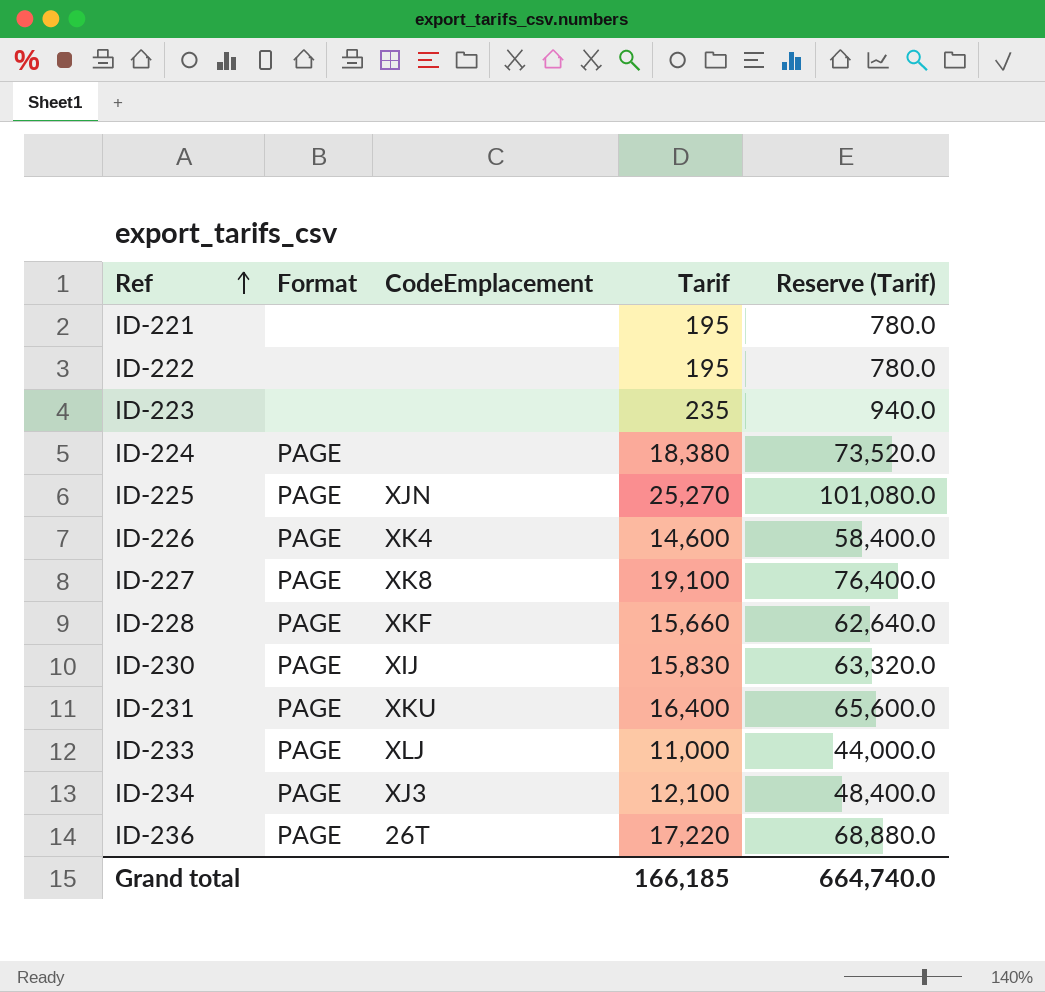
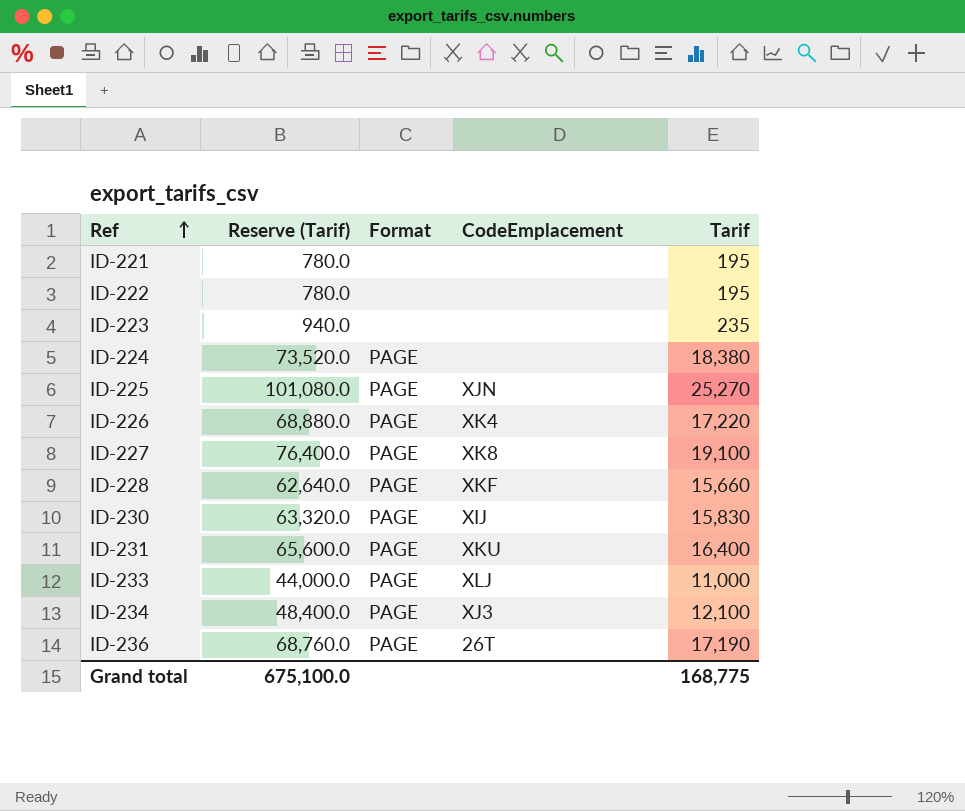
column Reserve (Tarif) | position: 5 -> 2
ID-226 | Reserve (Tarif): 58,400.0 -> 68,880.0
ID-226 | Tarif: 14,600 -> 17,220
ID-236 | Reserve (Tarif): 68,880.0 -> 68,760.0
ID-236 | Tarif: 17,220 -> 17,190
Grand total | Reserve (Tarif): 664,740.0 -> 675,100.0
Grand total | Tarif: 166,185 -> 168,775

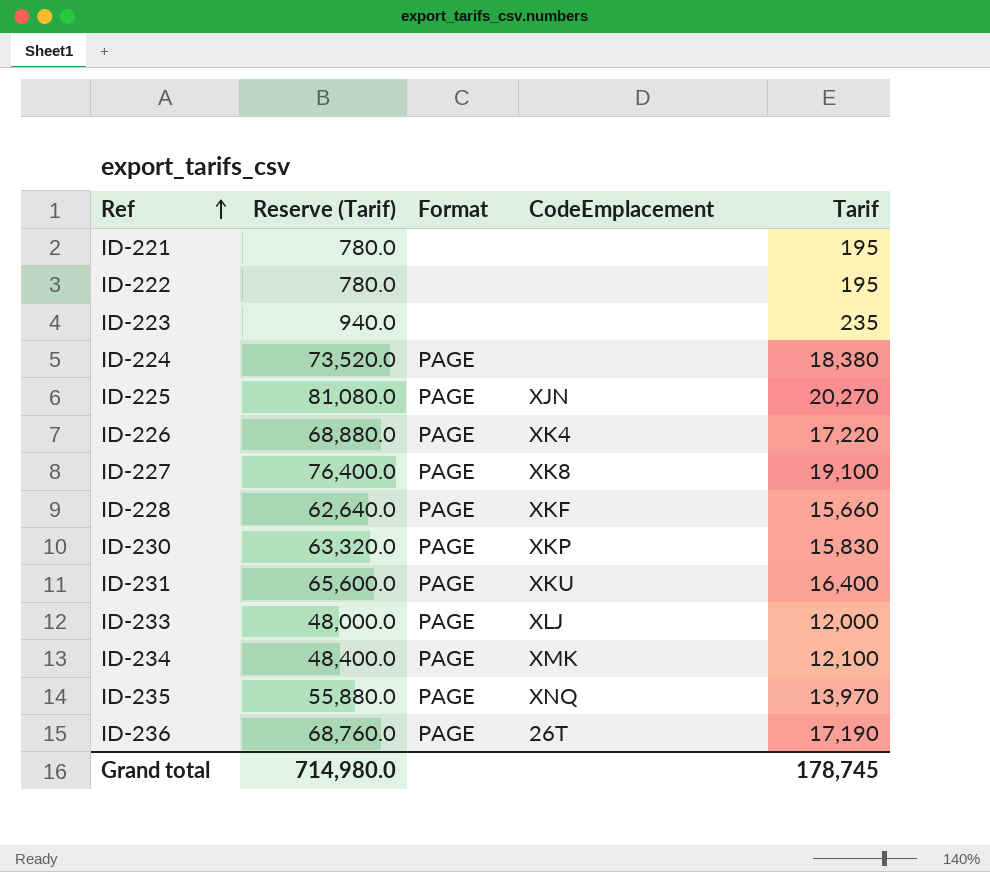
ID-225 | Reserve (Tarif): 101,080.0 -> 81,080.0
ID-225 | Tarif: 25,270 -> 20,270
ID-230 | CodeEmplacement: XIJ -> XKP
ID-233 | Reserve (Tarif): 44,000.0 -> 48,000.0
ID-233 | Tarif: 11,000 -> 12,000
ID-234 | CodeEmplacement: XJ3 -> XMK
row ID-235: none -> 55,880.0 | PAGE | XNQ | 13,970
Grand total | Reserve (Tarif): 675,100.0 -> 714,980.0
Grand total | Tarif: 168,775 -> 178,745

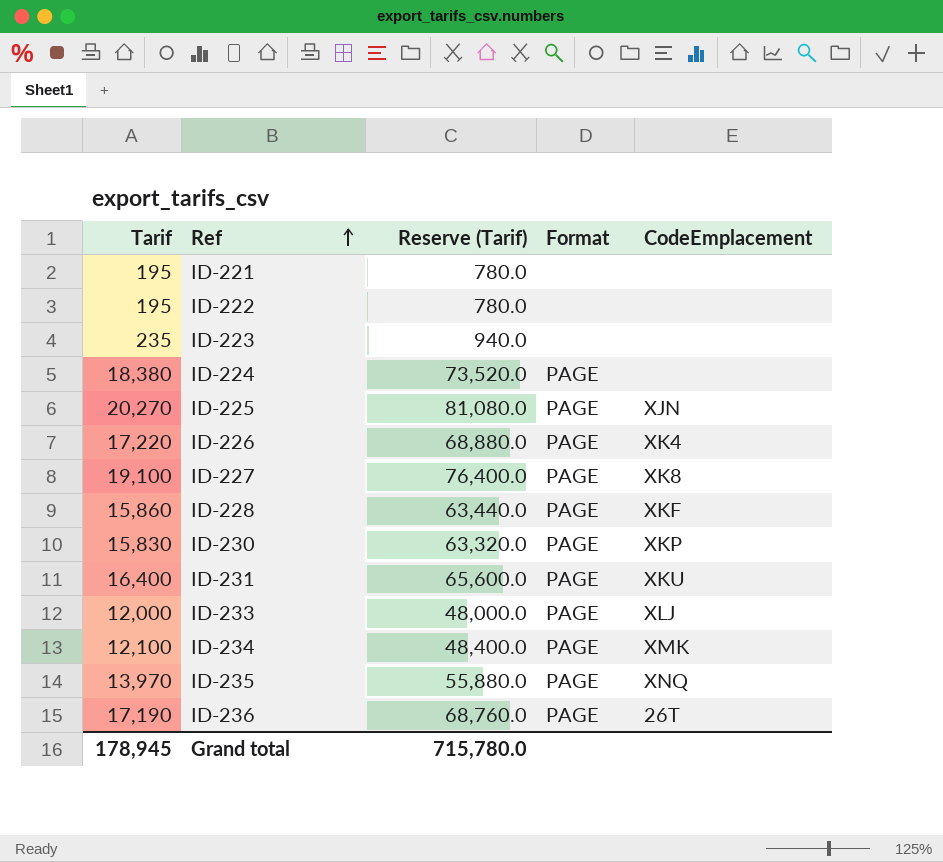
column Tarif | position: 5 -> 1
ID-228 | Tarif: 15,660 -> 15,860
ID-228 | Reserve (Tarif): 62,640.0 -> 63,440.0
Grand total | Tarif: 178,745 -> 178,945
Grand total | Reserve (Tarif): 714,980.0 -> 715,780.0

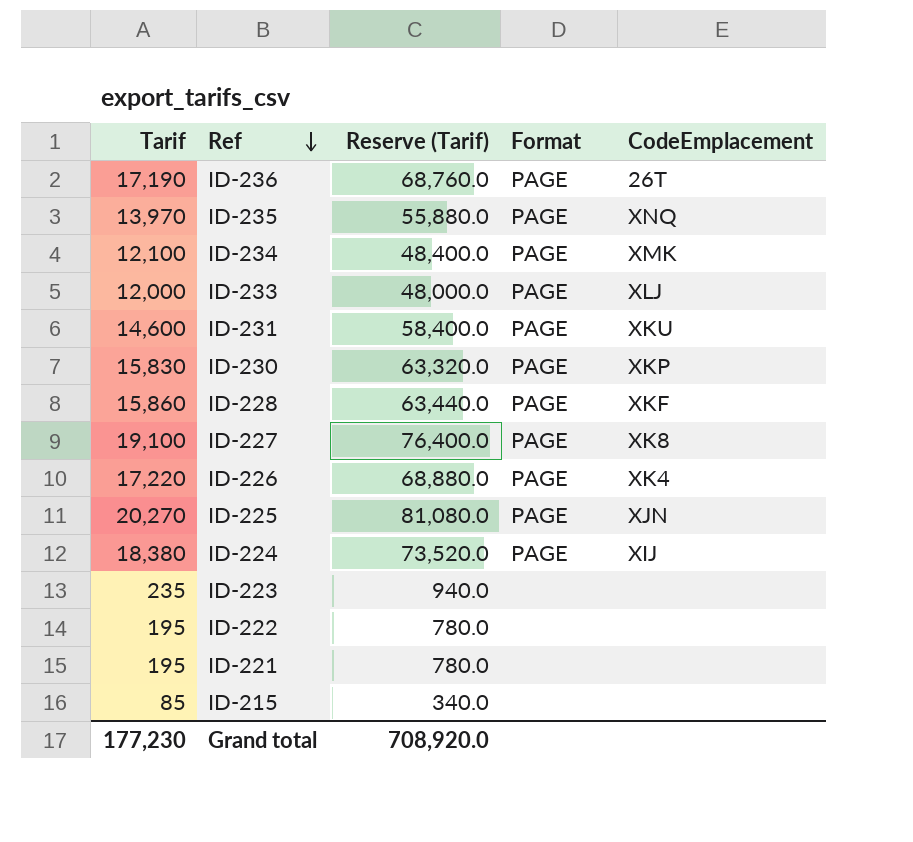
row order: Ref ascending -> Ref descending
ID-231 | Tarif: 16,400 -> 14,600
ID-231 | Reserve (Tarif): 65,600.0 -> 58,400.0
ID-224 | CodeEmplacement: none -> XIJ
row ID-215: none -> 85 | 340.0 | none | none
Grand total | Tarif: 178,945 -> 177,230
Grand total | Reserve (Tarif): 715,780.0 -> 708,920.0

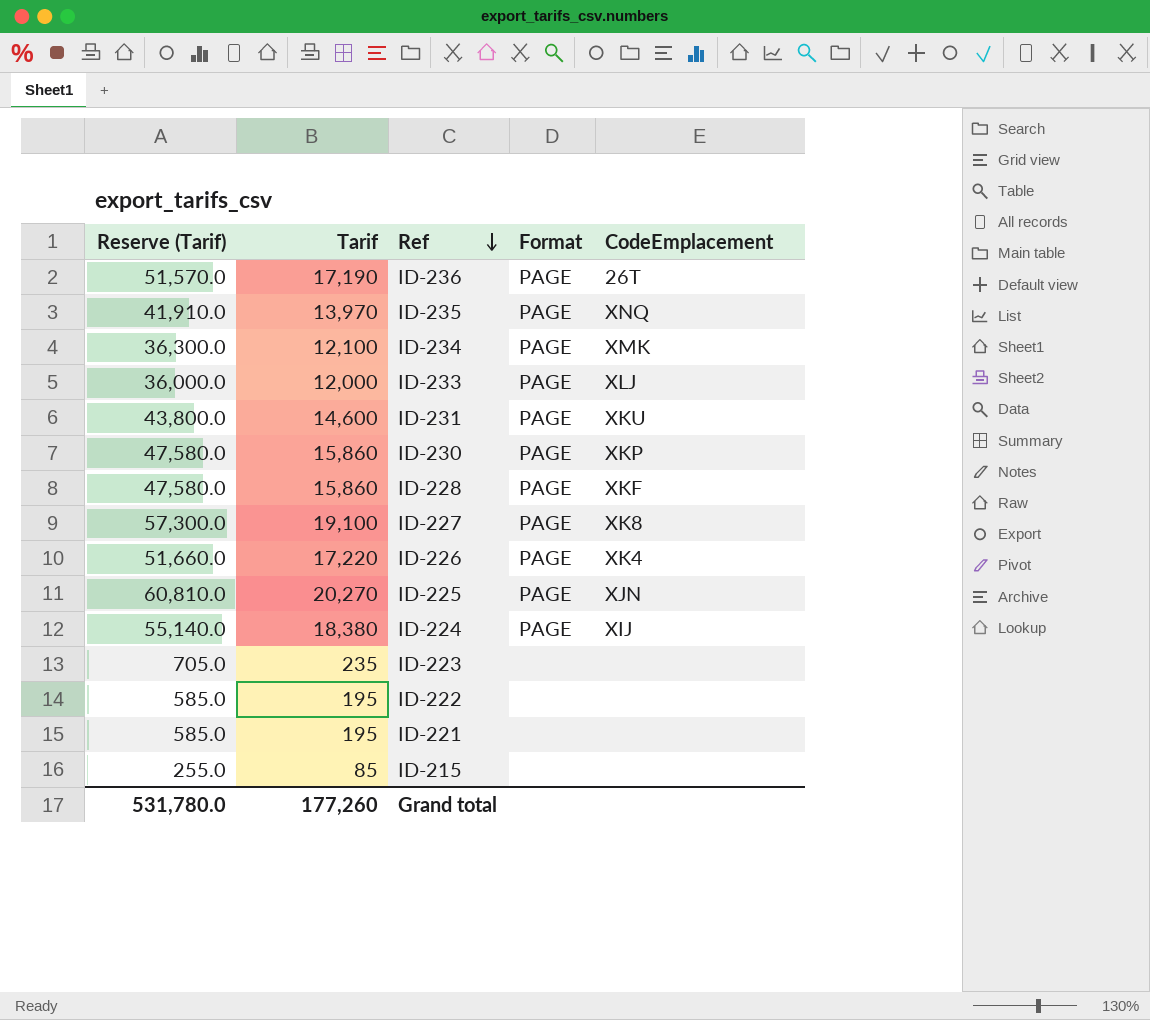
column Reserve (Tarif) | formula: [Tarif] * 4 -> [Tarif] * 3
column Reserve (Tarif) | position: 3 -> 1
ID-230 | Tarif: 15,830 -> 15,860
Grand total | Reserve (Tarif): 708,920.0 -> 531,780.0
Grand total | Tarif: 177,230 -> 177,260

